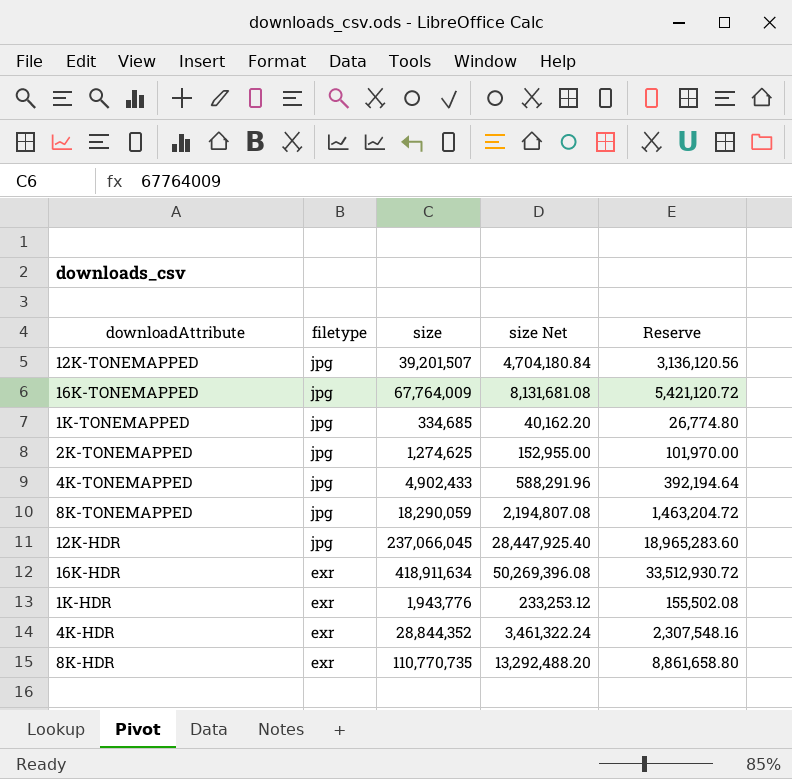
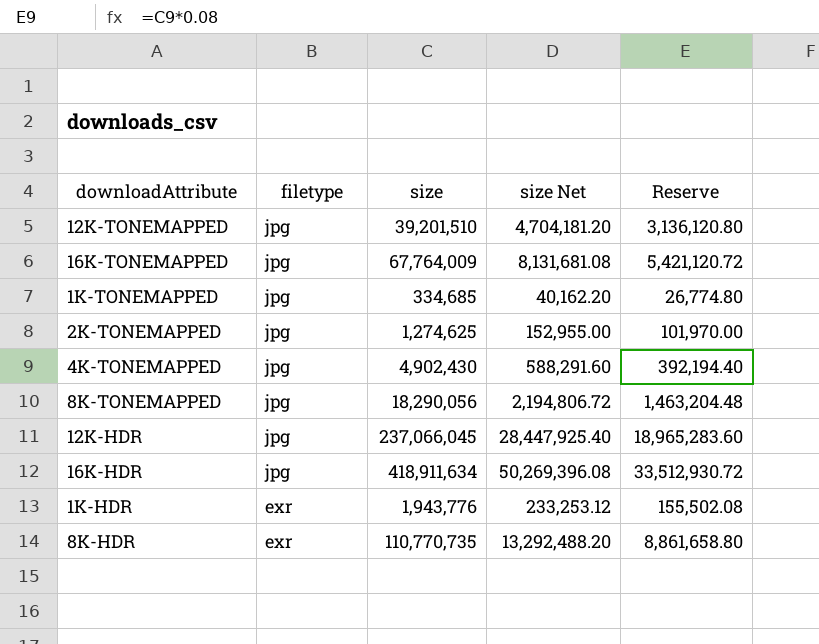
row 4K-HDR: exr | 28,844,352 | 3,461,322.24 | 2,307,548.16 -> none
12K-TONEMAPPED | size: 39,201,507 -> 39,201,510
12K-TONEMAPPED | size Net: 4,704,180.84 -> 4,704,181.20
12K-TONEMAPPED | Reserve: 3,136,120.56 -> 3,136,120.80
4K-TONEMAPPED | size: 4,902,433 -> 4,902,430
4K-TONEMAPPED | size Net: 588,291.96 -> 588,291.60
4K-TONEMAPPED | Reserve: 392,194.64 -> 392,194.40
8K-TONEMAPPED | size: 18,290,059 -> 18,290,056
8K-TONEMAPPED | size Net: 2,194,807.08 -> 2,194,806.72
8K-TONEMAPPED | Reserve: 1,463,204.72 -> 1,463,204.48
16K-HDR | filetype: exr -> jpg

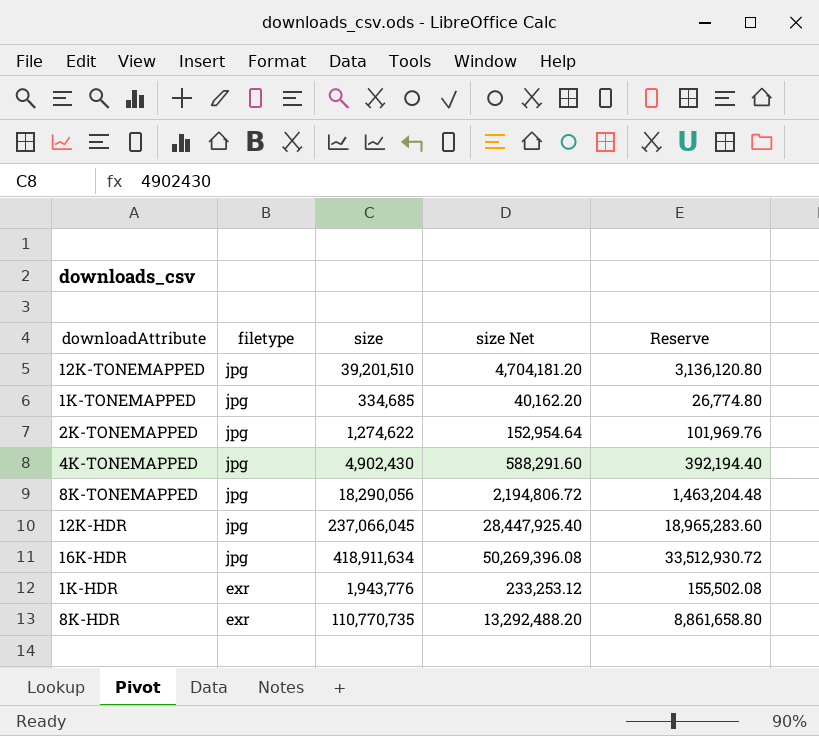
row 16K-TONEMAPPED: jpg | 67,764,009 | 8,131,681.08 | 5,421,120.72 -> none
2K-TONEMAPPED | size: 1,274,625 -> 1,274,622
2K-TONEMAPPED | size Net: 152,955.00 -> 152,954.64
2K-TONEMAPPED | Reserve: 101,970.00 -> 101,969.76

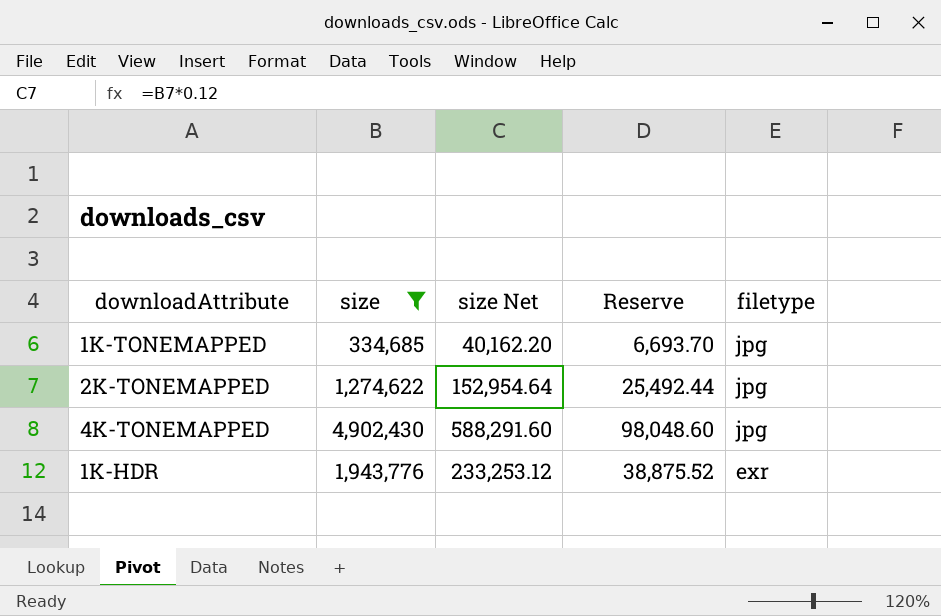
filter: none -> size <= 4,902,430
column Reserve | formula: [size] * 0.08 -> [size] * 0.02
column filetype | position: 2 -> 5

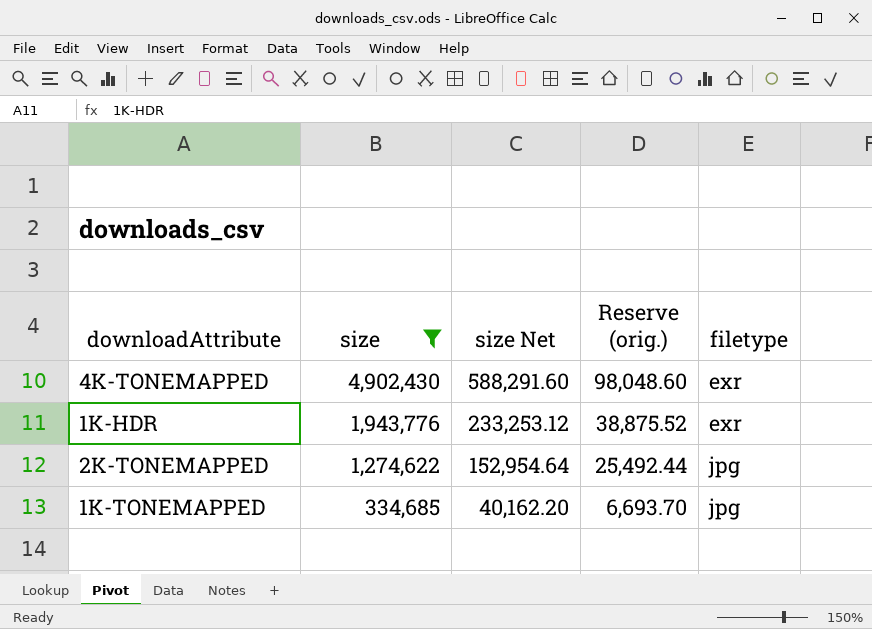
row order: filetype descending -> size descending
column name: Reserve -> Reserve (orig.)
4K-TONEMAPPED | filetype: jpg -> exr

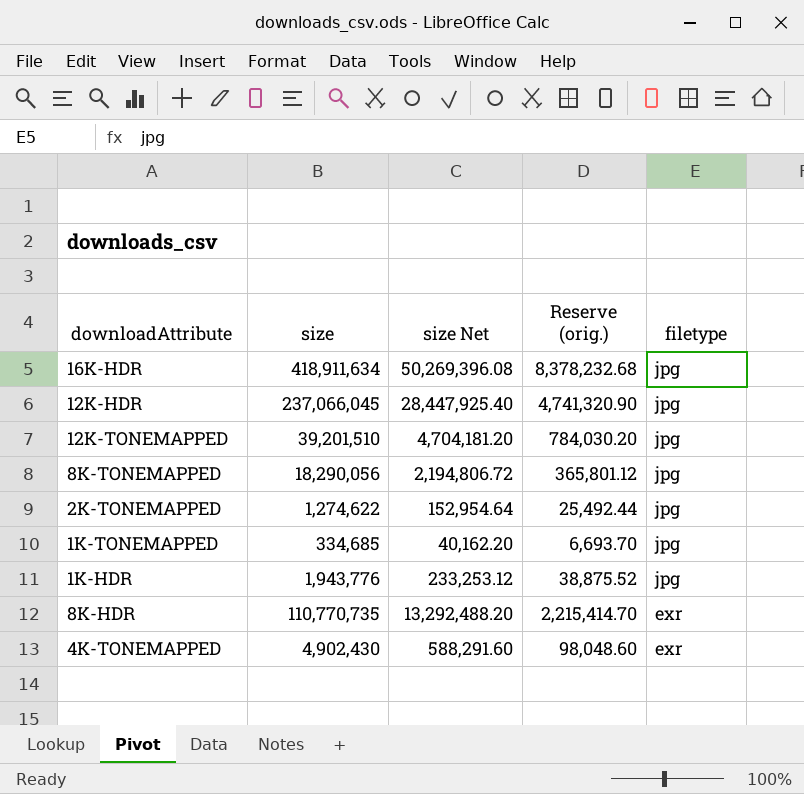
filter: size <= 4,902,430 -> none
row order: size descending -> filetype descending
1K-HDR | filetype: exr -> jpg

